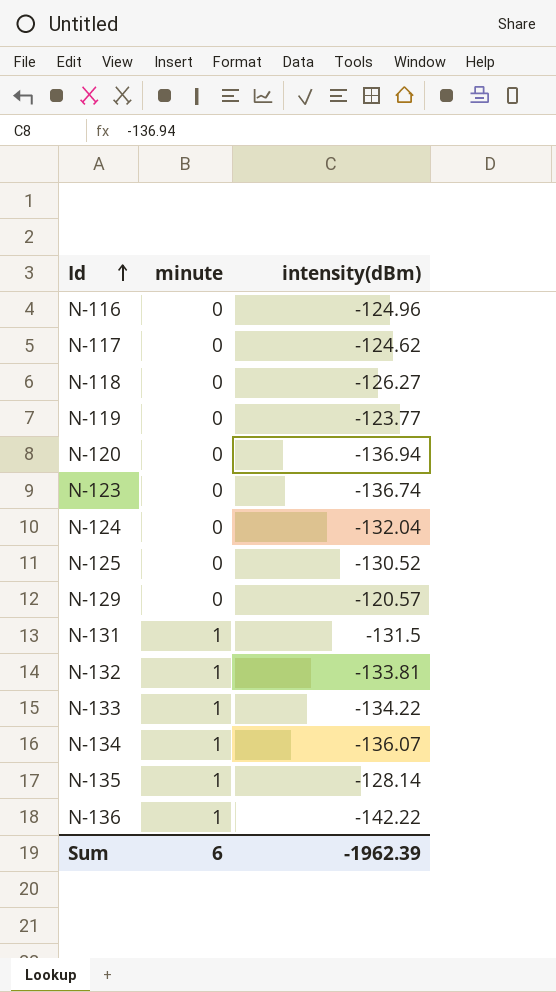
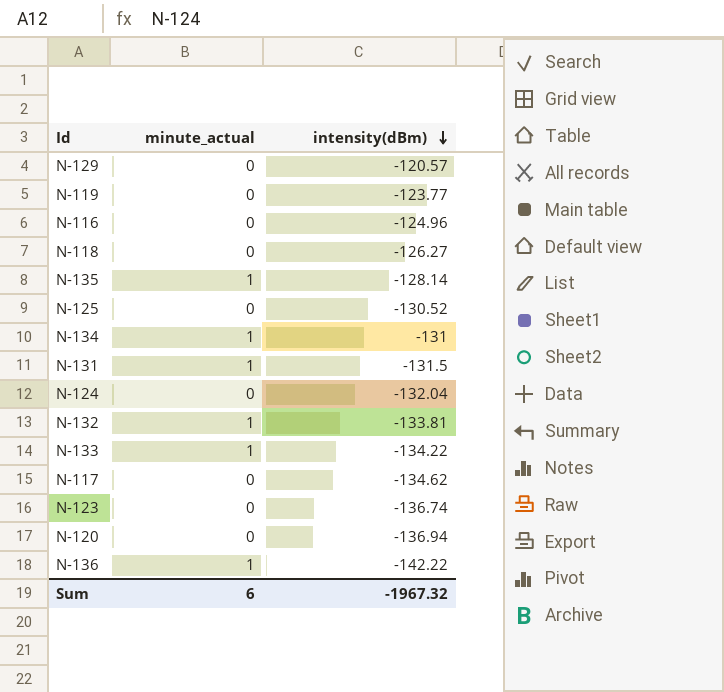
row order: Id ascending -> intensity(dBm) descending
column name: minute -> minute_actual
N-134 | intensity(dBm): -136.07 -> -131
N-117 | intensity(dBm): -124.62 -> -134.62
Sum | intensity(dBm): -1962.39 -> -1967.32

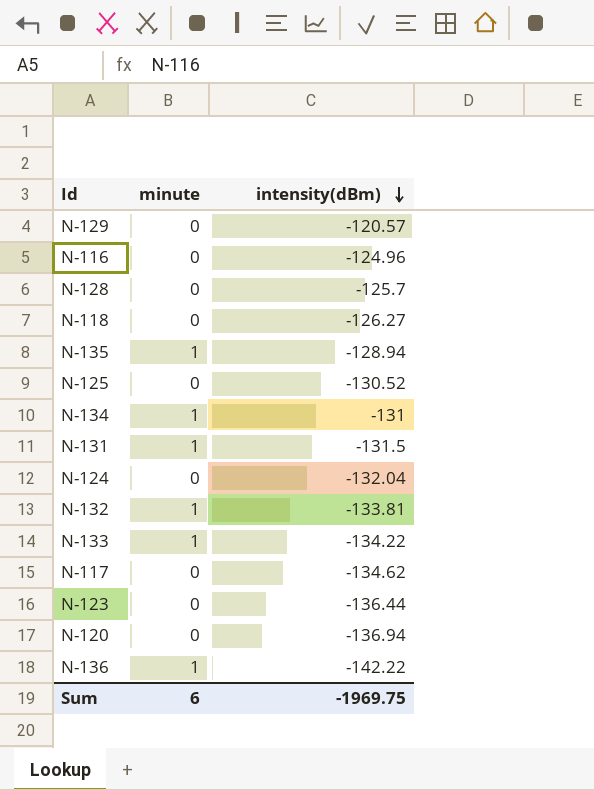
column name: minute_actual -> minute
row N-119: 0 | -123.77 -> none
row N-128: none -> 0 | -125.7
N-135 | intensity(dBm): -128.14 -> -128.94
N-123 | intensity(dBm): -136.74 -> -136.44
Sum | intensity(dBm): -1967.32 -> -1969.75

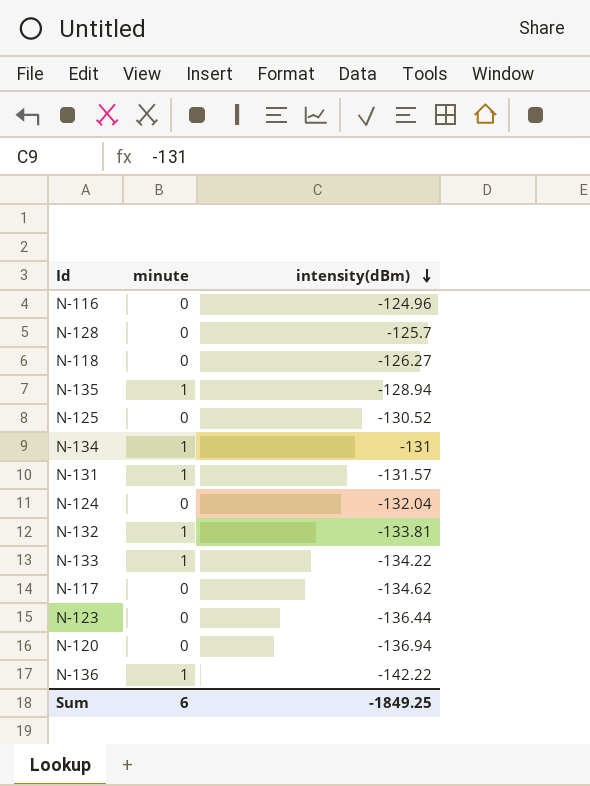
row N-129: 0 | -120.57 -> none
N-131 | intensity(dBm): -131.5 -> -131.57
Sum | intensity(dBm): -1969.75 -> -1849.25

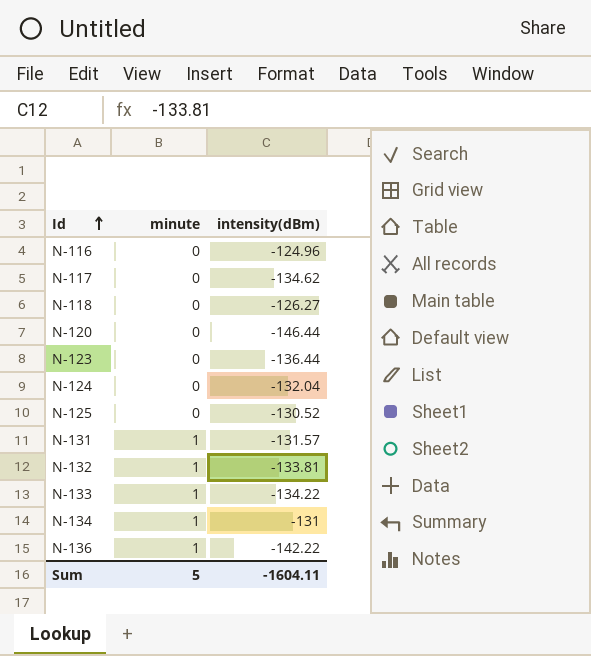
row order: intensity(dBm) descending -> Id ascending
row N-128: 0 | -125.7 -> none
row N-135: 1 | -128.94 -> none
N-120 | intensity(dBm): -136.94 -> -146.44
Sum | minute: 6 -> 5
Sum | intensity(dBm): -1849.25 -> -1604.11

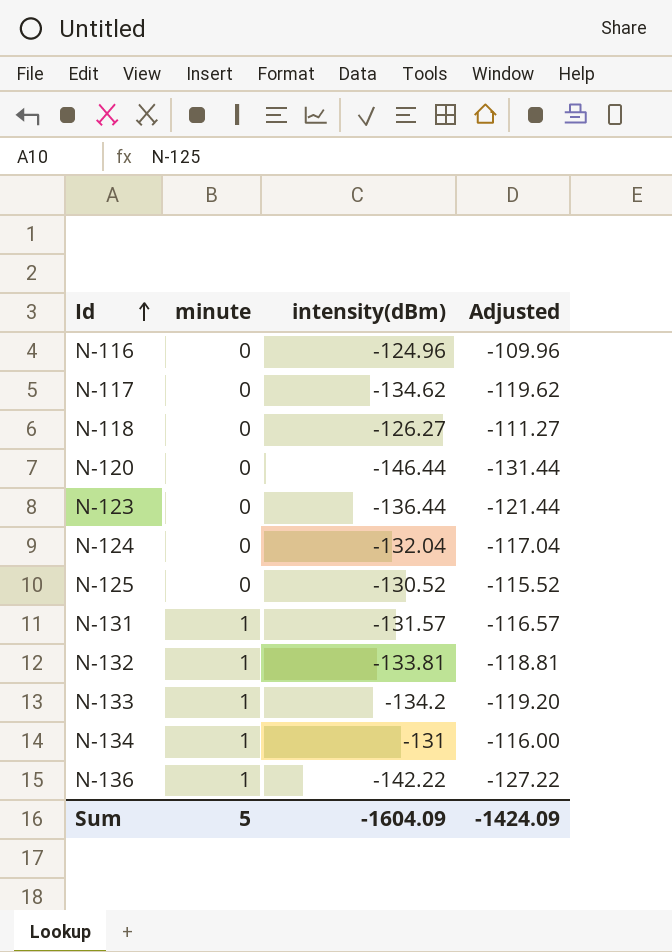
column Adjusted | formula: none -> [intensity(dBm)] + 15
N-133 | intensity(dBm): -134.22 -> -134.2
Sum | intensity(dBm): -1604.11 -> -1604.09

